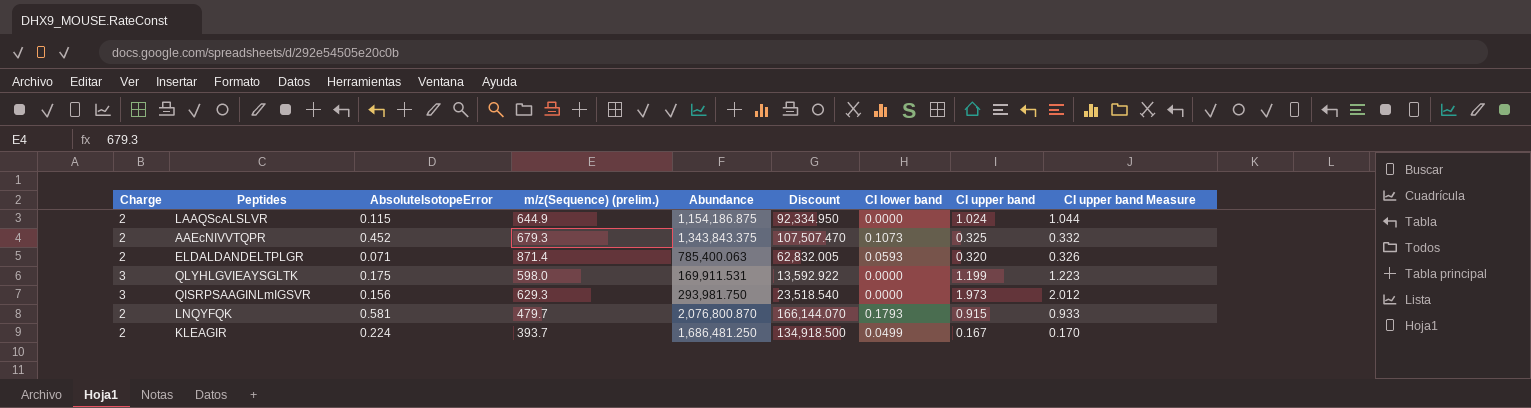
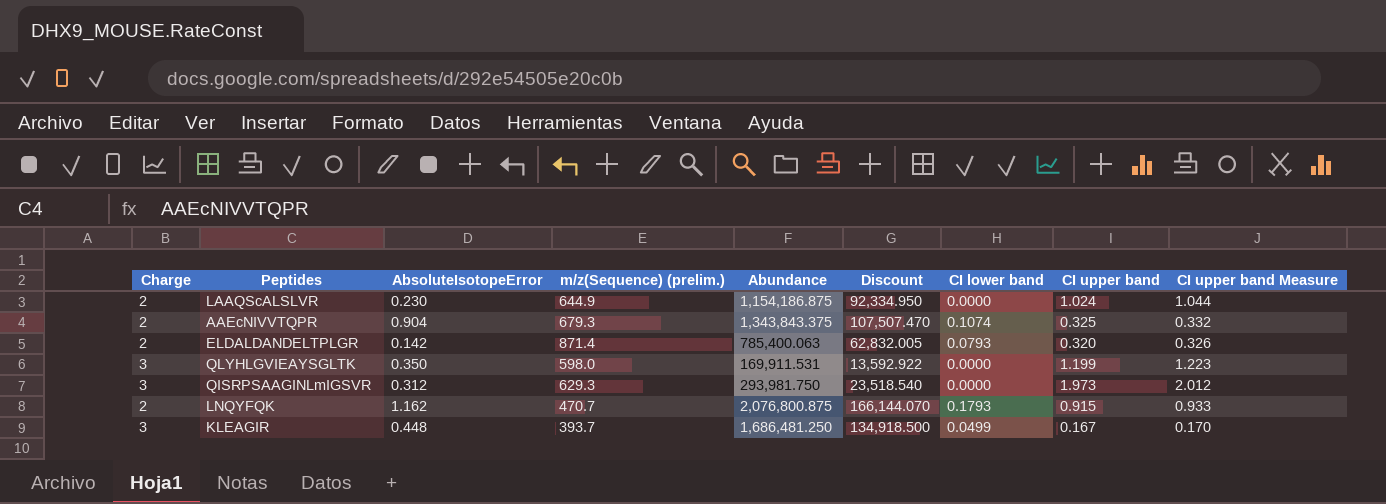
LAAQScALSLVR | AbsoluteIsotopeError: 0.115 -> 0.230
AAEcNIVVTQPR | AbsoluteIsotopeError: 0.452 -> 0.904
AAEcNIVVTQPR | CI lower band: 0.1073 -> 0.1074
ELDALDANDELTPLGR | AbsoluteIsotopeError: 0.071 -> 0.142
ELDALDANDELTPLGR | CI lower band: 0.0593 -> 0.0793
QLYHLGVIEAYSGLTK | AbsoluteIsotopeError: 0.175 -> 0.350
QISRPSAAGINLmIGSVR | AbsoluteIsotopeError: 0.156 -> 0.312
LNQYFQK | AbsoluteIsotopeError: 0.581 -> 1.162
LNQYFQK | m/z(Sequence) (prelim.): 479.7 -> 470.7
LNQYFQK | Abundance: 2,076,800.870 -> 2,076,800.875
KLEAGIR | Charge: 2 -> 3
KLEAGIR | AbsoluteIsotopeError: 0.224 -> 0.448

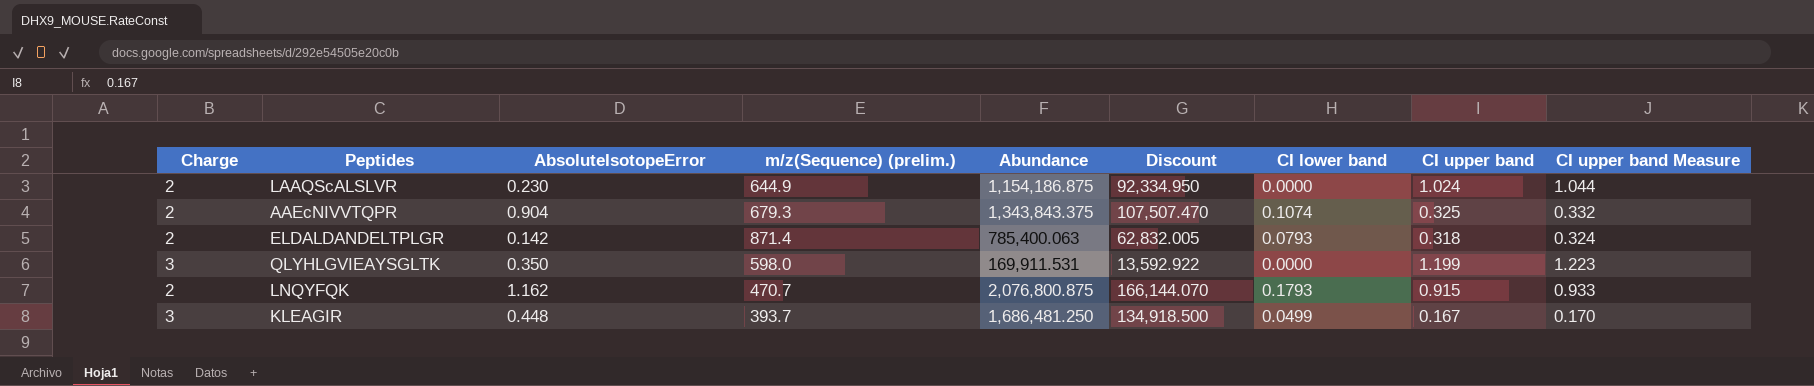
row QISRPSAAGINLmIGSVR: 3 | 0.312 | 629.3 | 293,981.750 | 23,518.540 | 0.0000 | 1.973 | 2.012 -> none
ELDALDANDELTPLGR | CI upper band: 0.320 -> 0.318
ELDALDANDELTPLGR | CI upper band Measure: 0.326 -> 0.324

